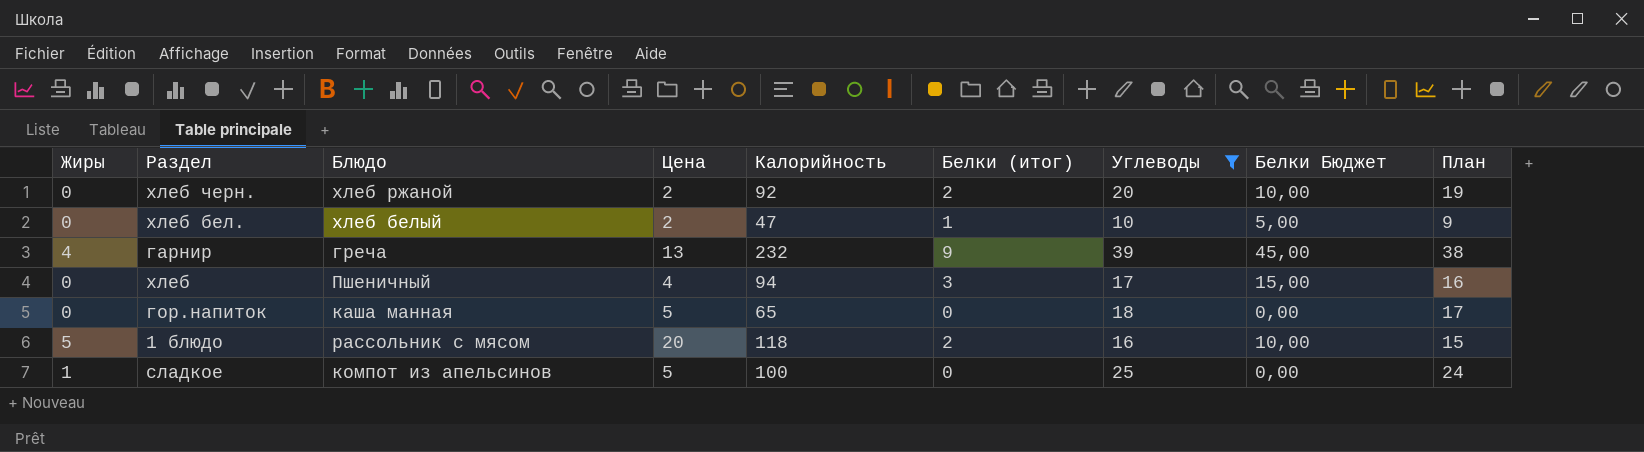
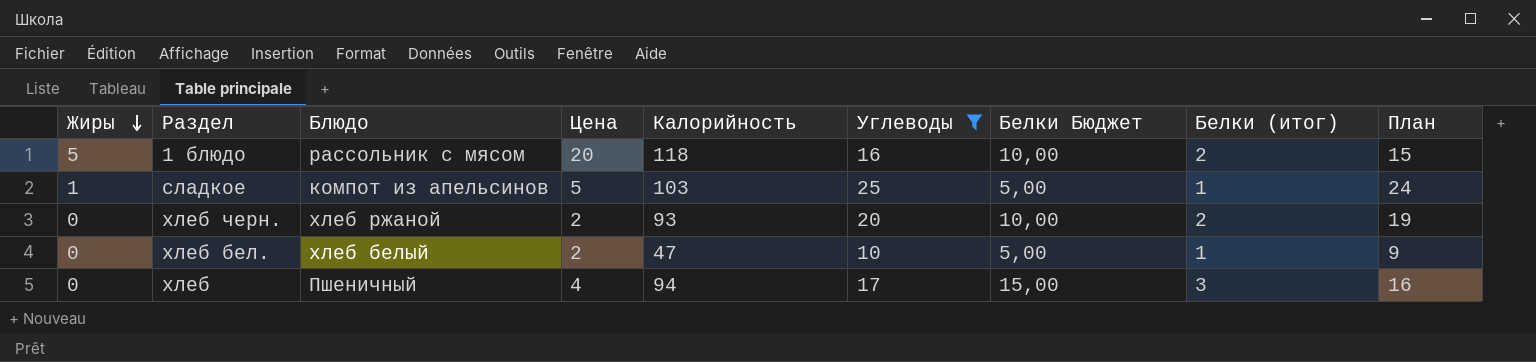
row order: none -> Жиры descending
column Белки (итог) | position: 6 -> 8
row гарнир: 4 | греча | 13 | 232 | 9 | 39 | 45,00 | 38 -> none
row гор.напиток: 0 | каша манная | 5 | 65 | 0 | 18 | 0,00 | 17 -> none
сладкое | Калорийность: 100 -> 103
сладкое | Белки Бюджет: 0,00 -> 5,00
сладкое | Белки (итог): 0 -> 1
хлеб черн. | Калорийность: 92 -> 93

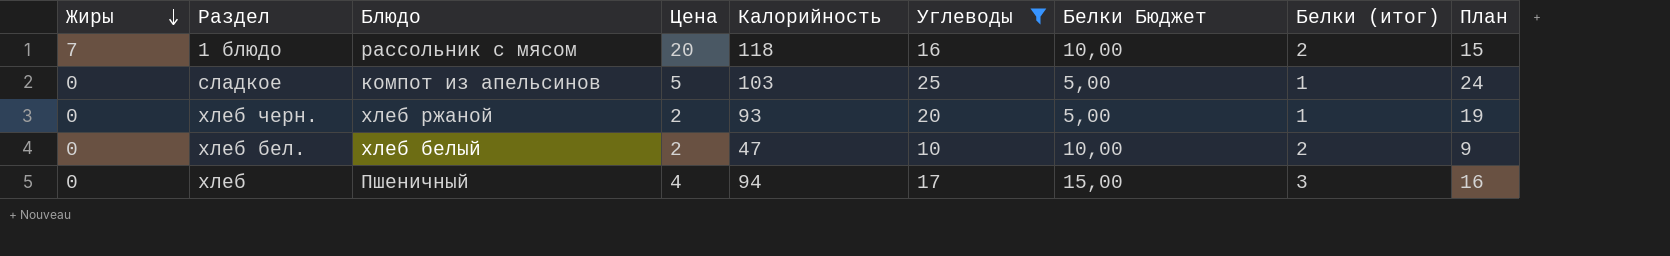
1 блюдо | Жиры: 5 -> 7
сладкое | Жиры: 1 -> 0
хлеб черн. | Белки Бюджет: 10,00 -> 5,00
хлеб черн. | Белки (итог): 2 -> 1
хлеб бел. | Белки Бюджет: 5,00 -> 10,00
хлеб бел. | Белки (итог): 1 -> 2

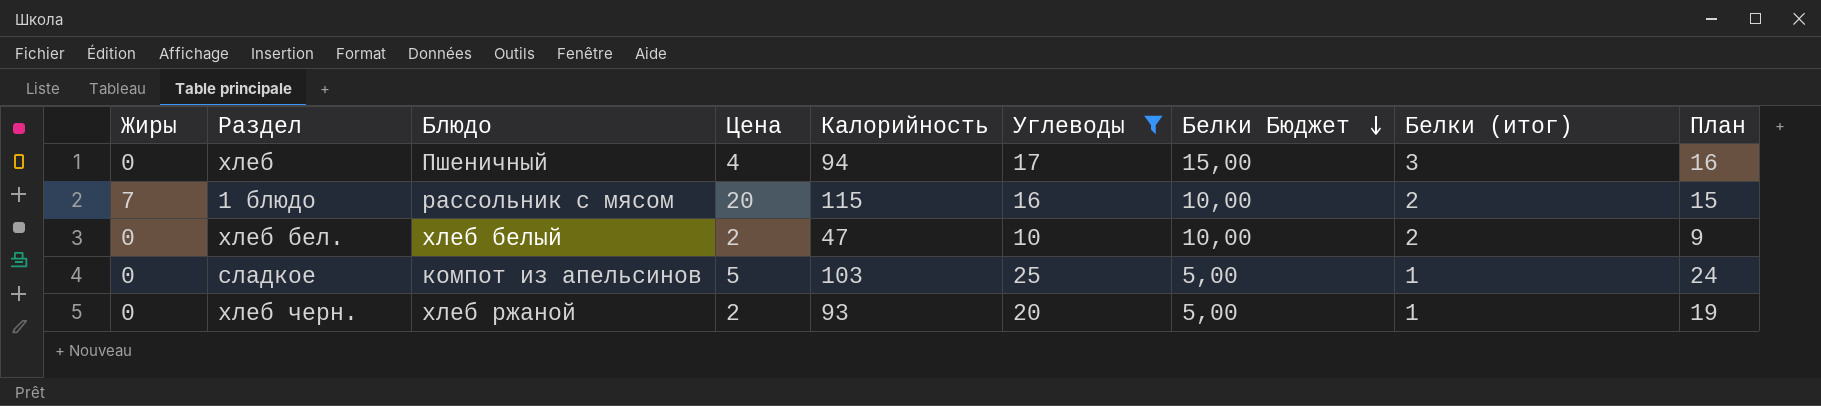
row order: Жиры descending -> Белки Бюджет descending
1 блюдо | Калорийность: 118 -> 115

